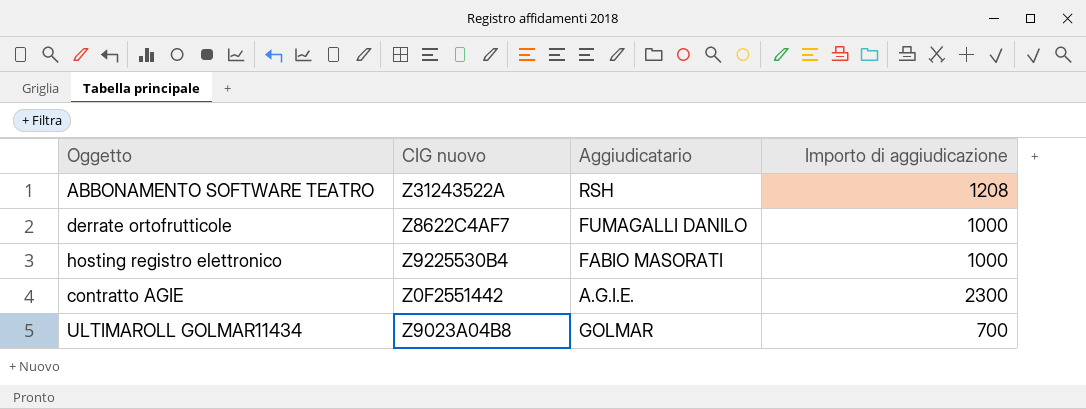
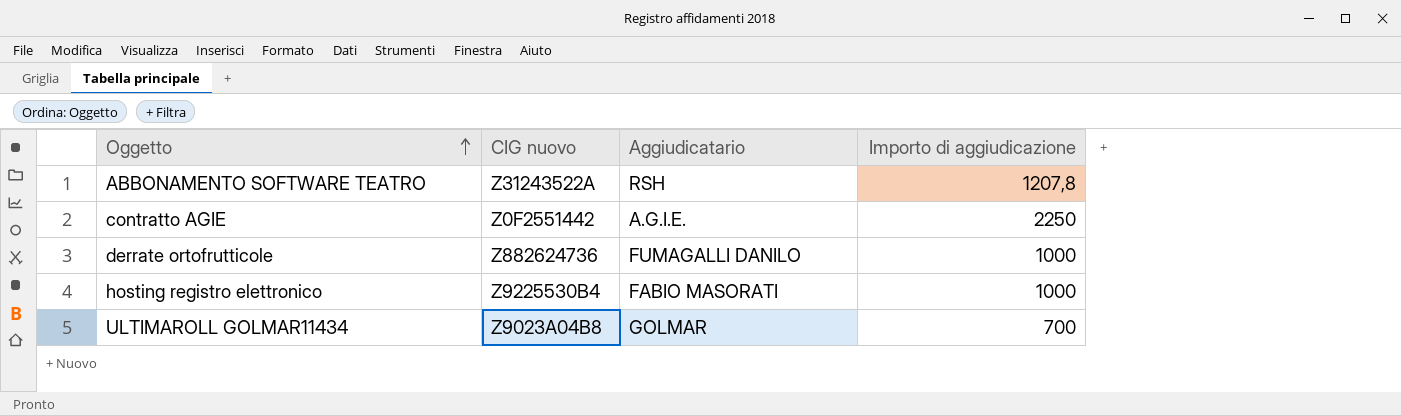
row order: none -> Oggetto ascending
ABBONAMENTO SOFTWARE TEATRO | Importo di aggiudicazione: 1208 -> 1207,8
contratto AGIE | Importo di aggiudicazione: 2300 -> 2250
derrate ortofrutticole | CIG nuovo: Z8622C4AF7 -> Z882624736

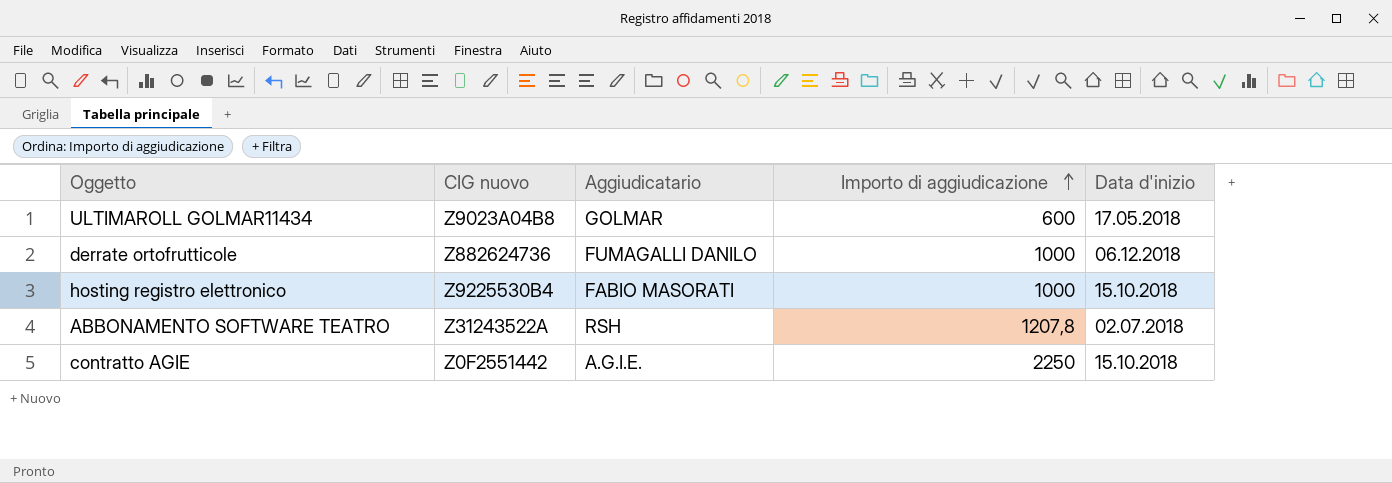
row order: Oggetto ascending -> Importo di aggiudicazione ascending
column Data d'inizio | position: none -> 5
ULTIMAROLL GOLMAR11434 | Importo di aggiudicazione: 700 -> 600

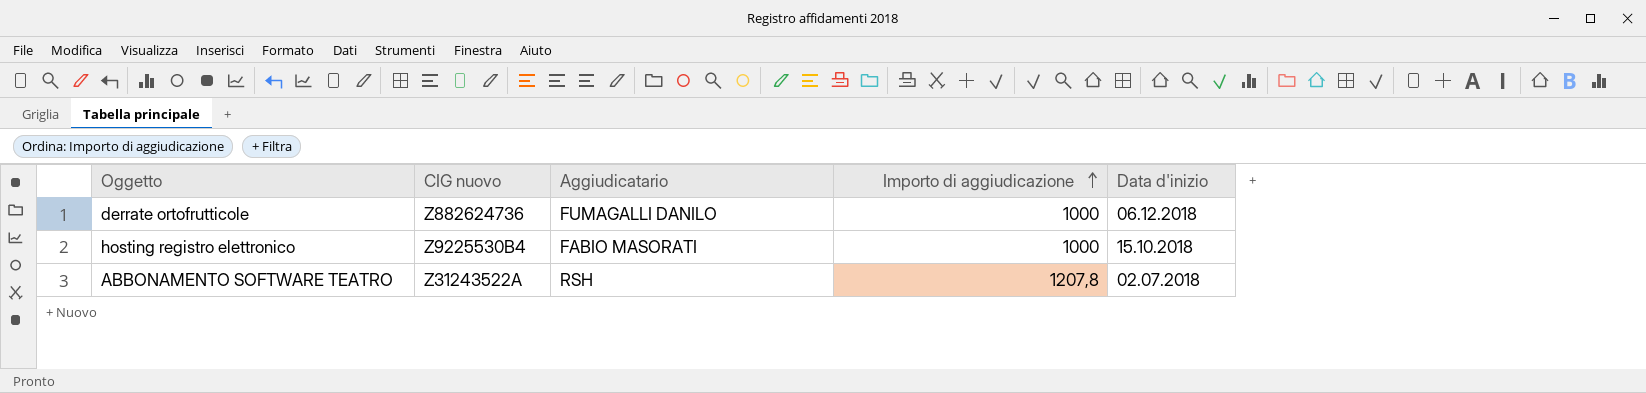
row ULTIMAROLL GOLMAR11434: Z9023A04B8 | GOLMAR | 600 | 17.05.2018 -> none
row contratto AGIE: Z0F2551442 | A.G.I.E. | 2250 | 15.10.2018 -> none

